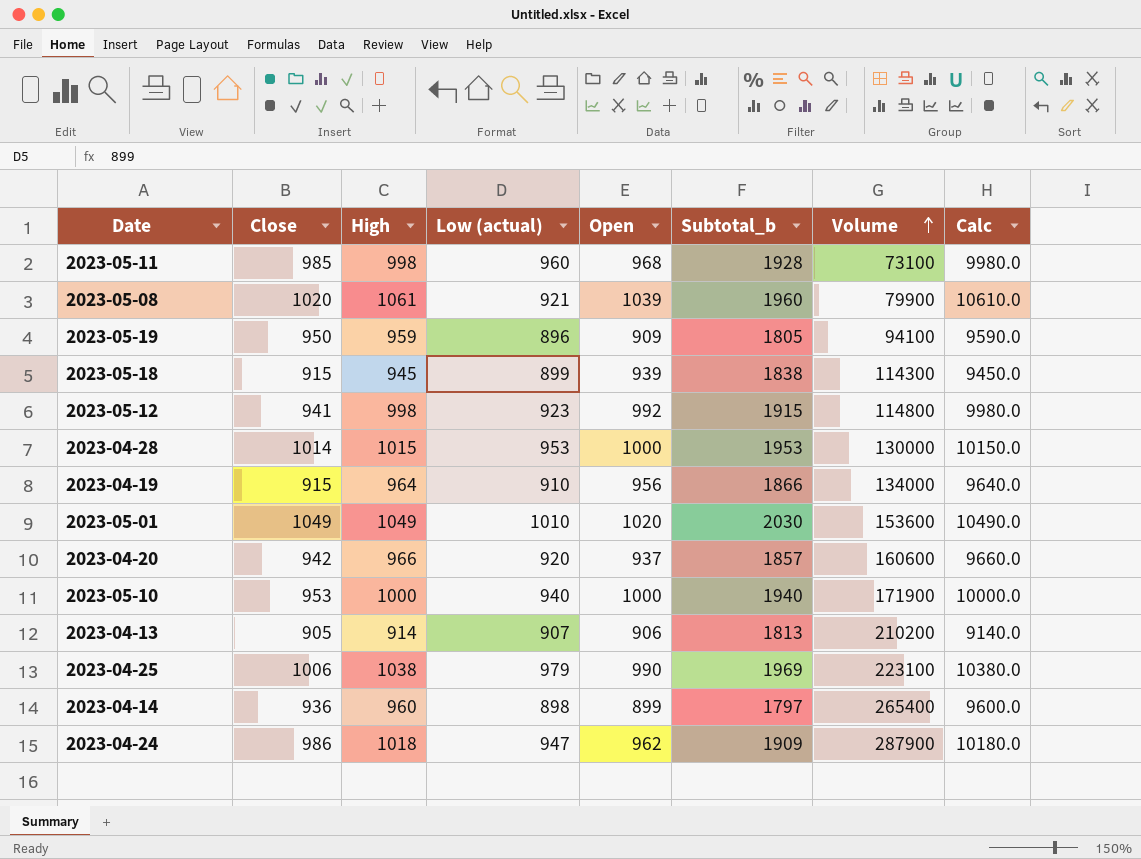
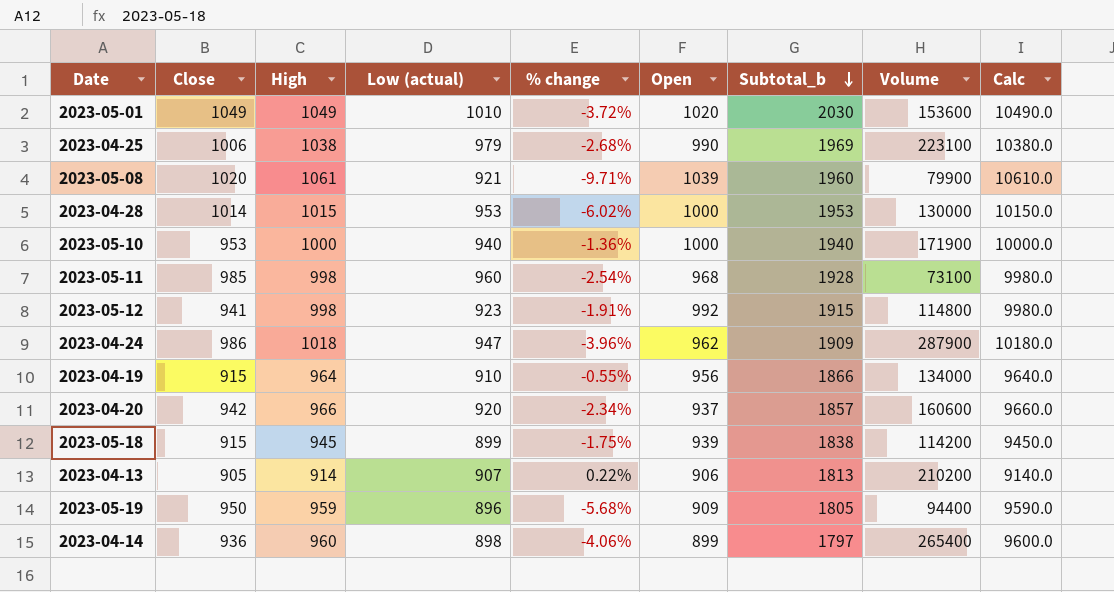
row order: Volume ascending -> Subtotal_b descending
column % change | formula: none -> ([Low (actual)] - [Close]) / [Close]
2023-05-18 | Volume: 114300 -> 114200
2023-05-19 | Volume: 94100 -> 94400

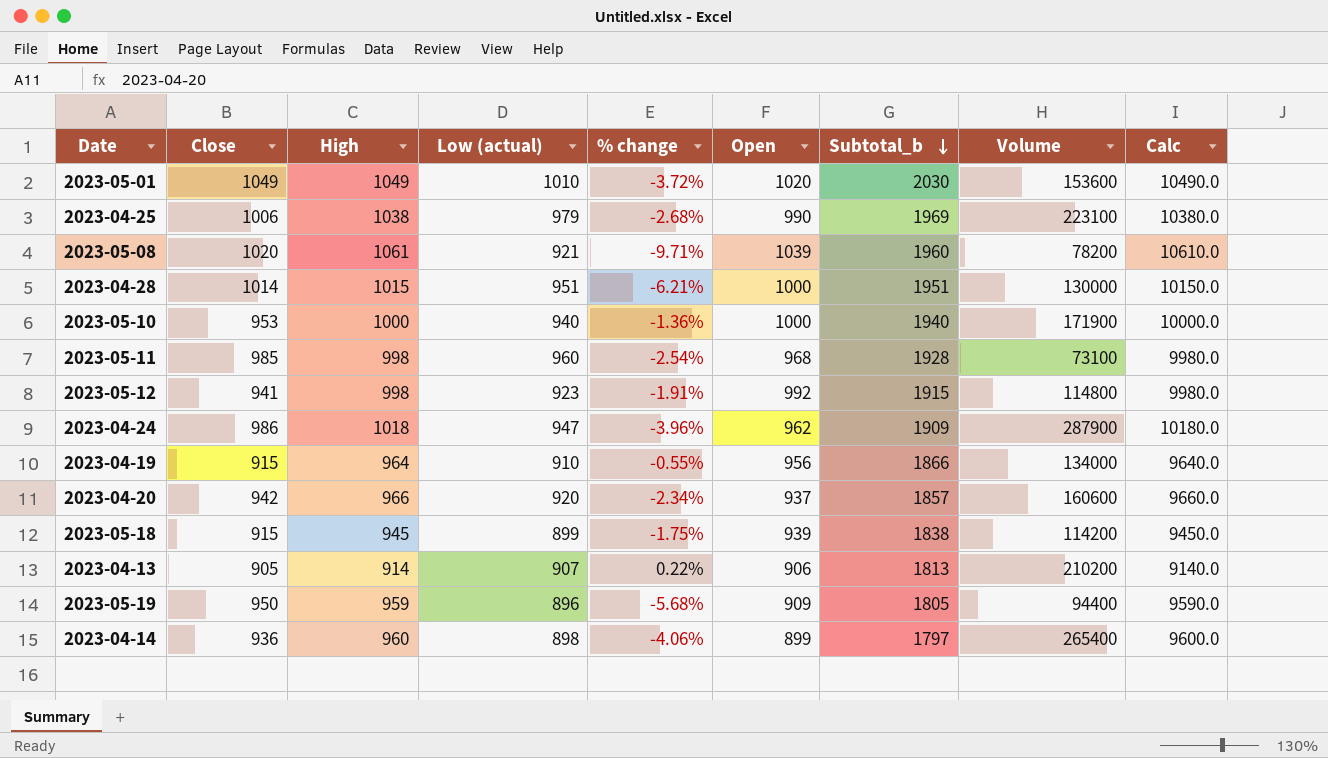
2023-05-08 | Volume: 79900 -> 78200
2023-04-28 | Low (actual): 953 -> 951
2023-04-28 | % change: -6.02% -> -6.21%
2023-04-28 | Subtotal_b: 1953 -> 1951

